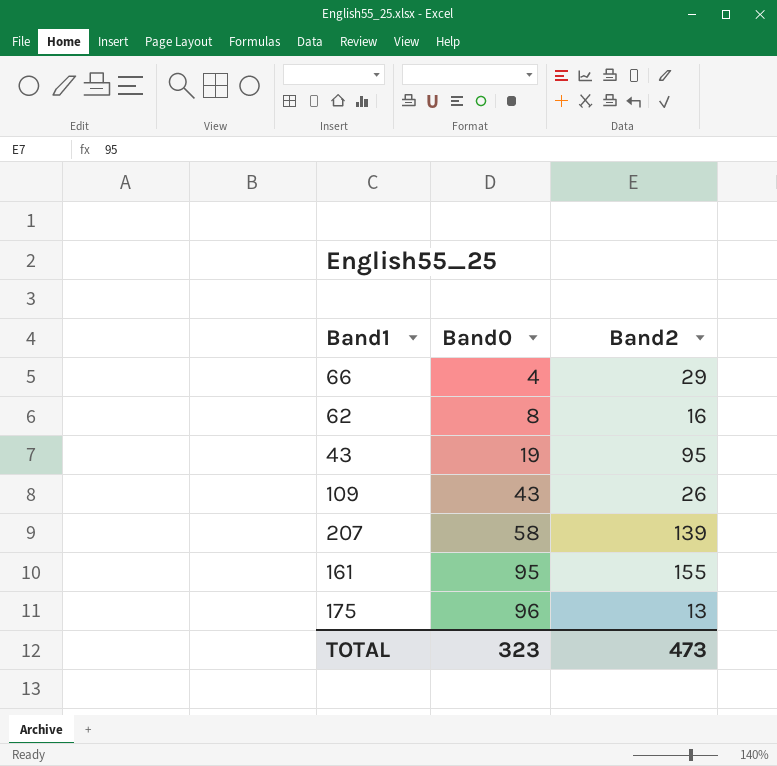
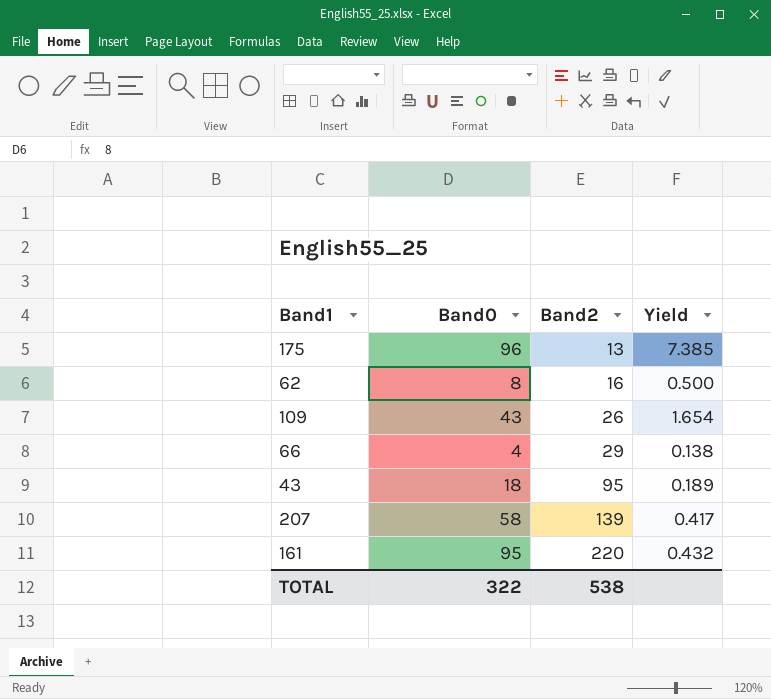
row order: Band0 ascending -> Band2 ascending
column Yield | formula: none -> [Band0] / [Band2]
43 | Band0: 19 -> 18
161 | Band2: 155 -> 220
TOTAL | Band0: 323 -> 322
TOTAL | Band2: 473 -> 538

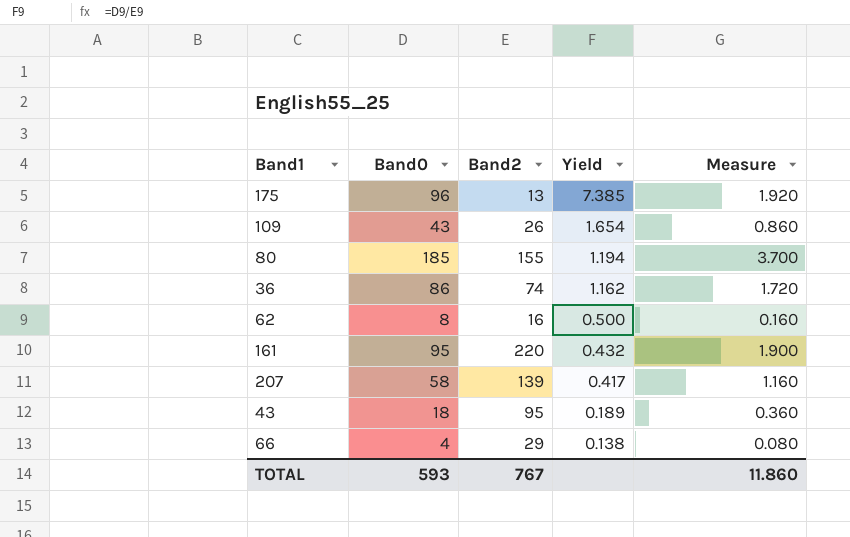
row order: Band2 ascending -> Yield descending
column Measure | formula: none -> [Band0] * 0.02
row 80: none -> 185 | 155 | 1.194 | 3.700
row 36: none -> 86 | 74 | 1.162 | 1.720
TOTAL | Band0: 322 -> 593
TOTAL | Band2: 538 -> 767

